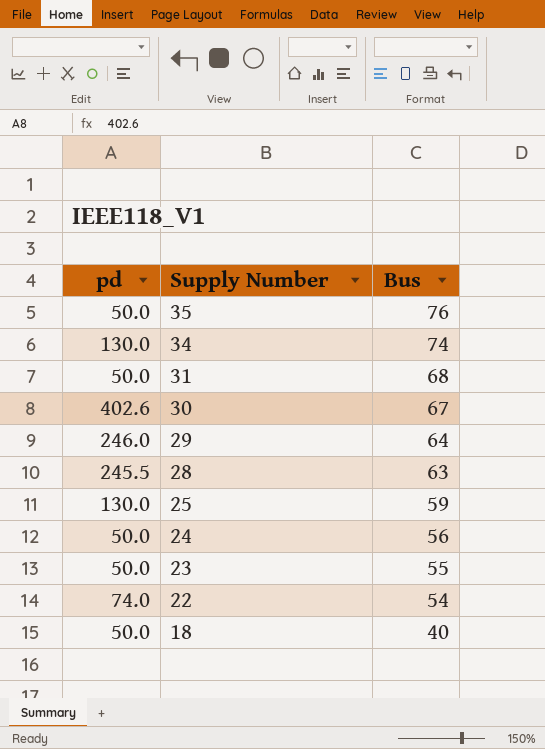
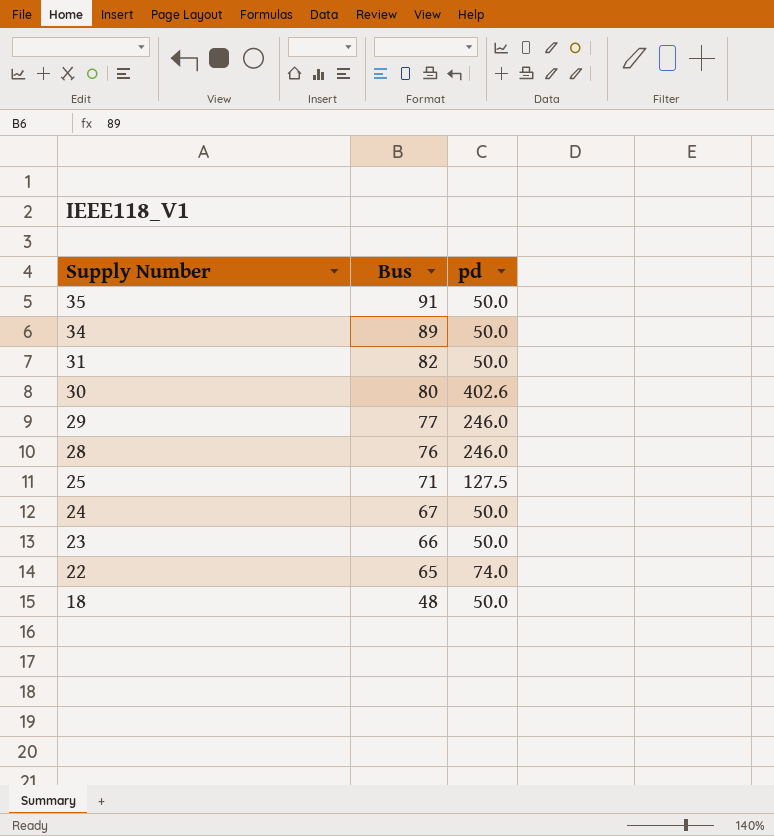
column pd | position: 1 -> 3
35 | Bus: 76 -> 91
34 | Bus: 74 -> 89
34 | pd: 130.0 -> 50.0
31 | Bus: 68 -> 82
30 | Bus: 67 -> 80
29 | Bus: 64 -> 77
28 | Bus: 63 -> 76
28 | pd: 245.5 -> 246.0
25 | Bus: 59 -> 71
25 | pd: 130.0 -> 127.5
24 | Bus: 56 -> 67
23 | Bus: 55 -> 66
22 | Bus: 54 -> 65
18 | Bus: 40 -> 48

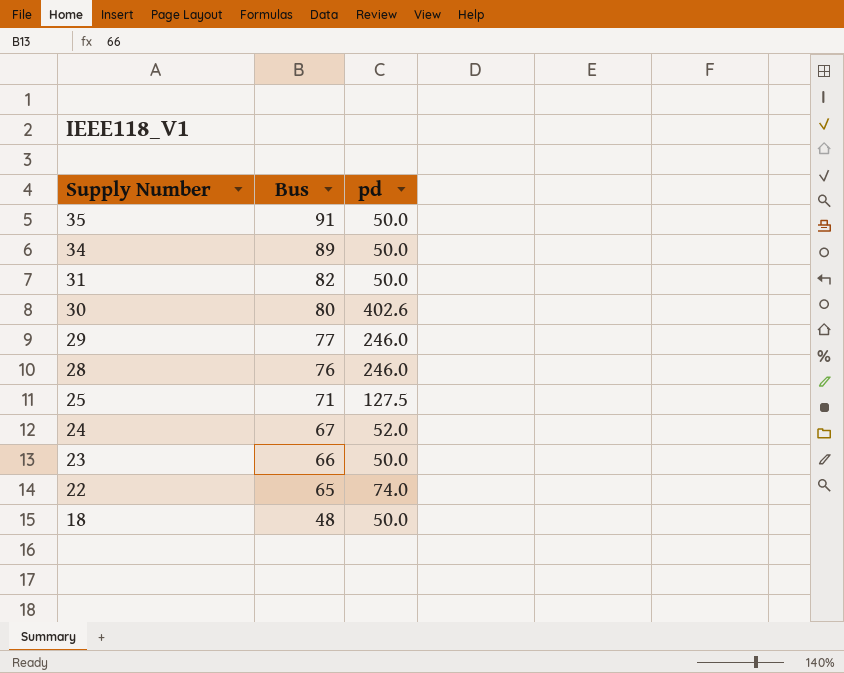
24 | pd: 50.0 -> 52.0

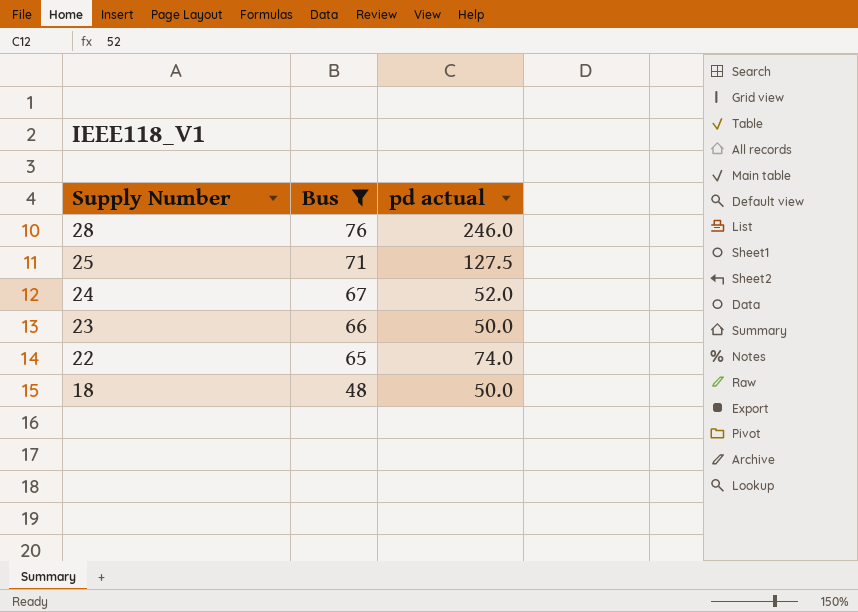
filter: none -> Bus <= 76
column name: pd -> pd actual

